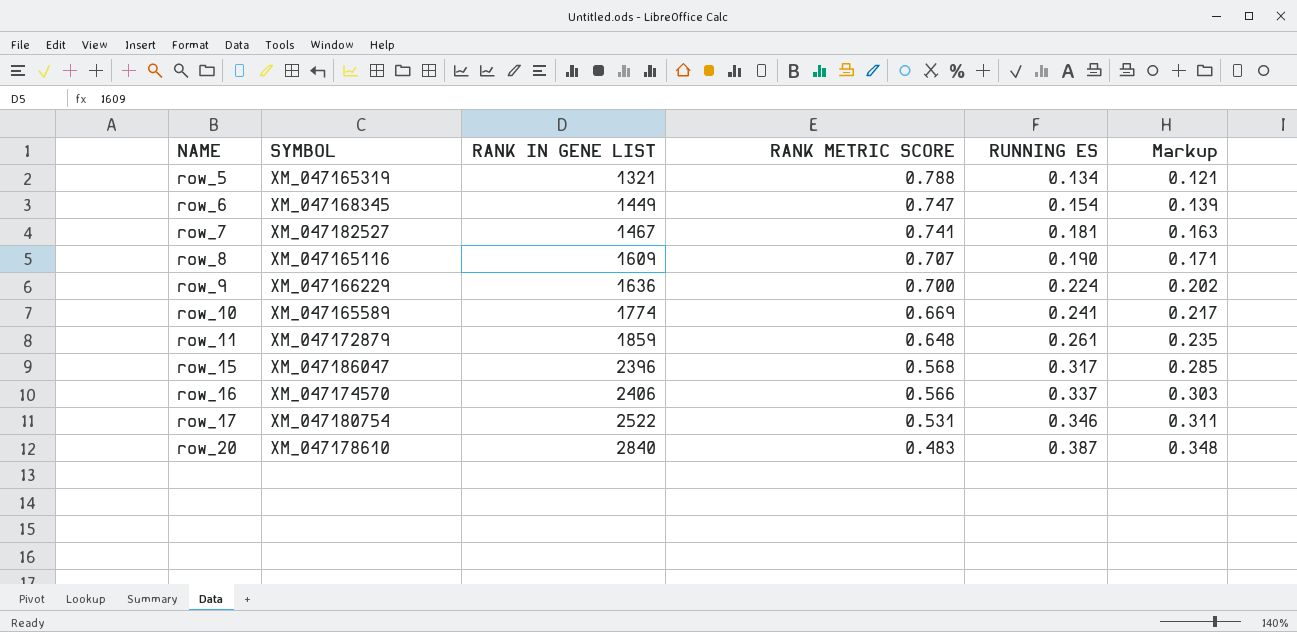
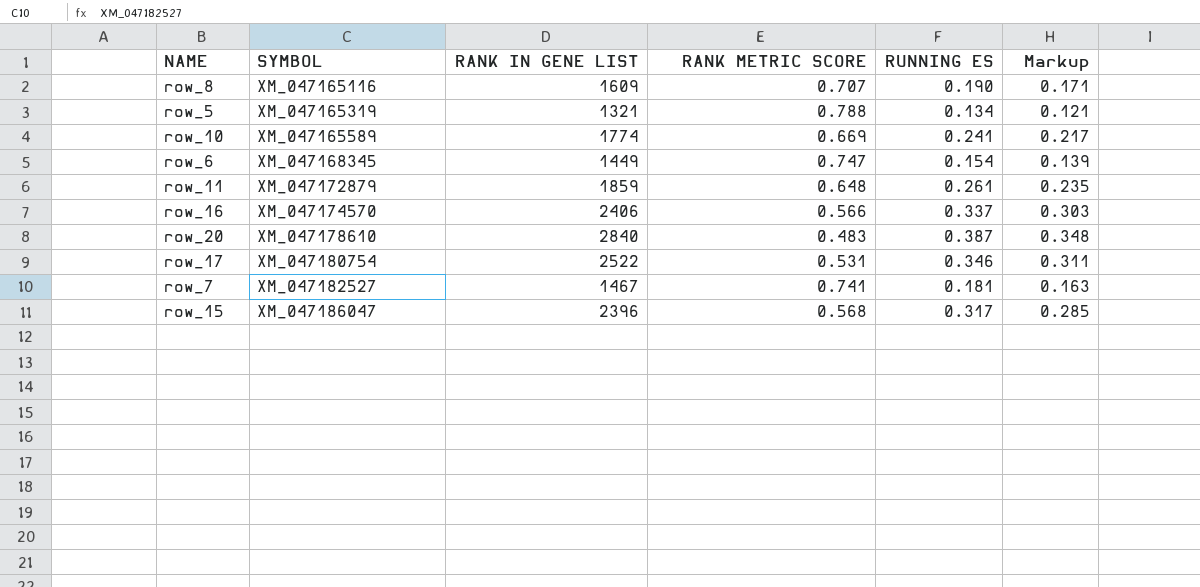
row order: NAME ascending -> SYMBOL ascending
row row_9: XM_047166229 | 1636 | 0.700 | 0.224 | 0.202 -> none

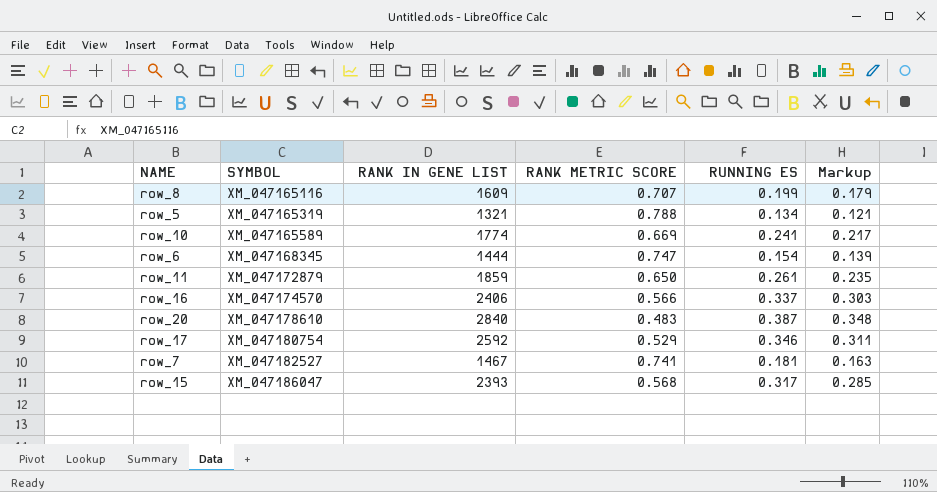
row_8 | RUNNING ES: 0.190 -> 0.199
row_8 | Markup: 0.171 -> 0.179
row_6 | RANK IN GENE LIST: 1449 -> 1444
row_11 | RANK METRIC SCORE: 0.648 -> 0.650
row_17 | RANK IN GENE LIST: 2522 -> 2592
row_17 | RANK METRIC SCORE: 0.531 -> 0.529
row_15 | RANK IN GENE LIST: 2396 -> 2393

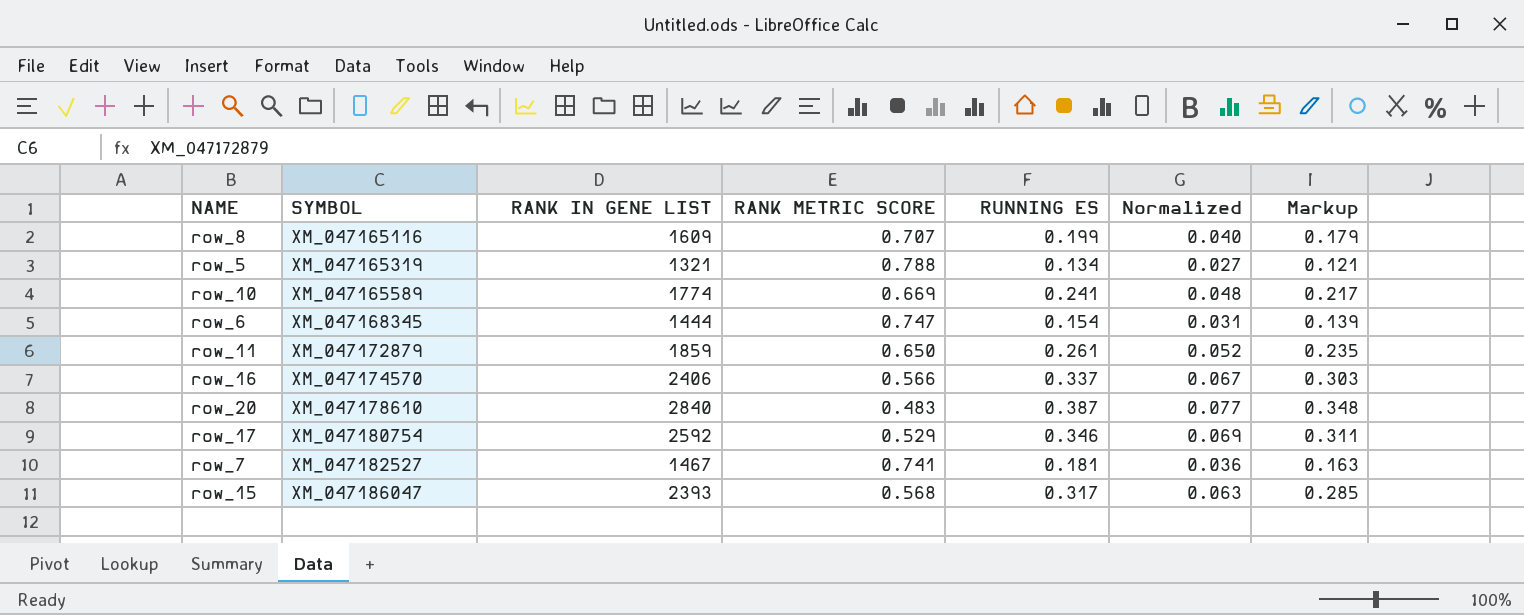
column Normalized | formula: none -> [RUNNING ES] * 0.2

